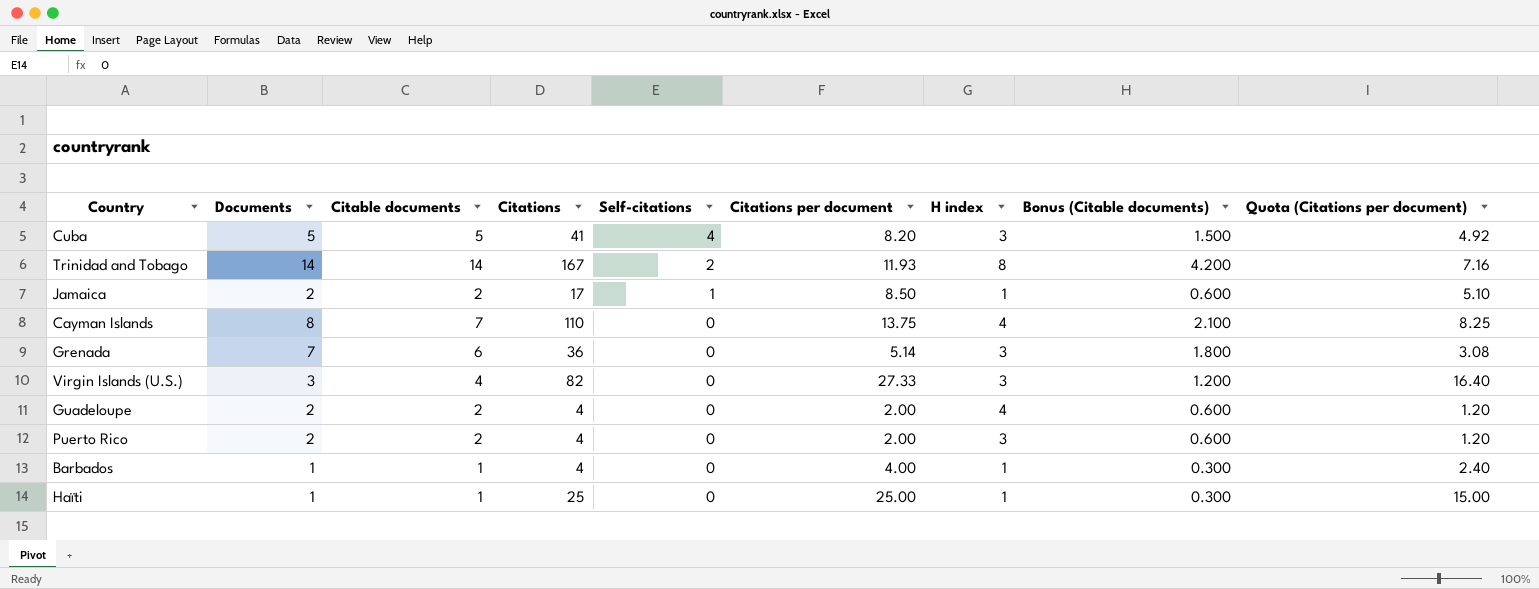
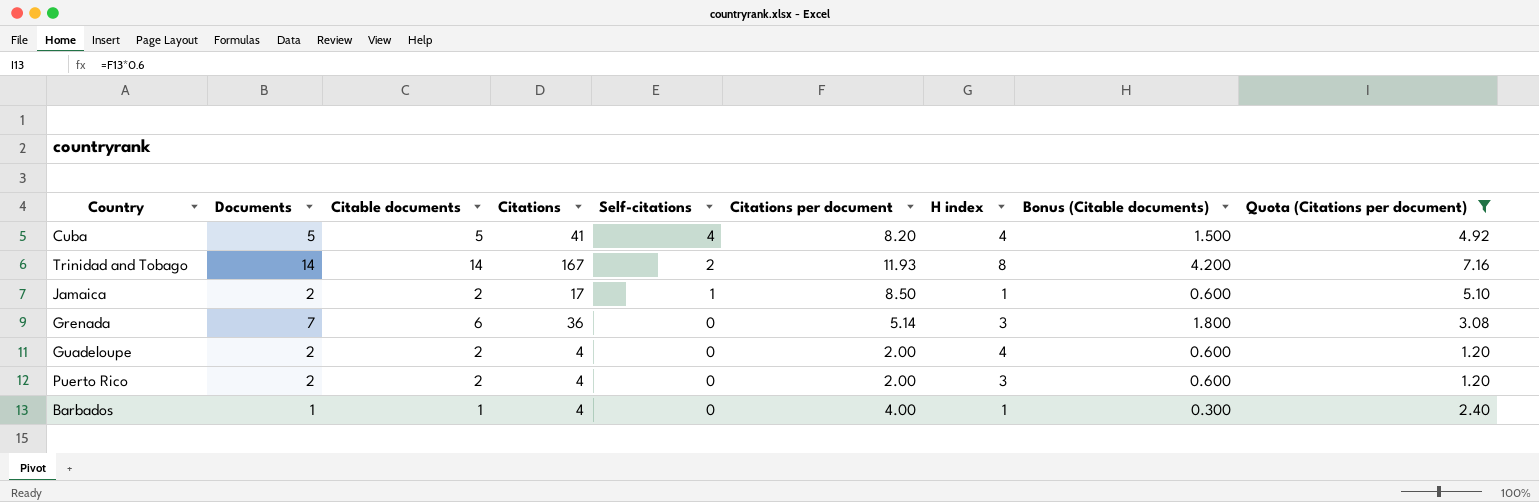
filter: none -> Quota (Citations per document) <= 7.16
Cuba | H index: 3 -> 4

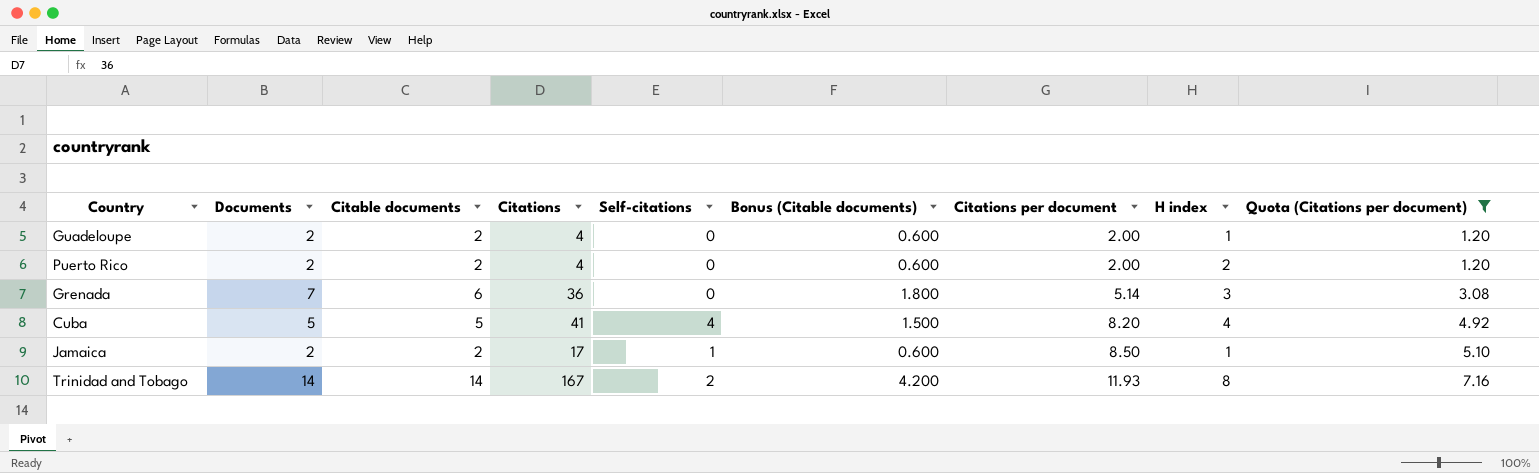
row order: Self-citations descending -> Citations per document ascending
column Bonus (Citable documents) | position: 8 -> 6
row Barbados: 1 | 1 | 4 | 0 | 4.00 | 1 | 0.300 | 2.40 -> none
Guadeloupe | H index: 4 -> 1
Puerto Rico | H index: 3 -> 2

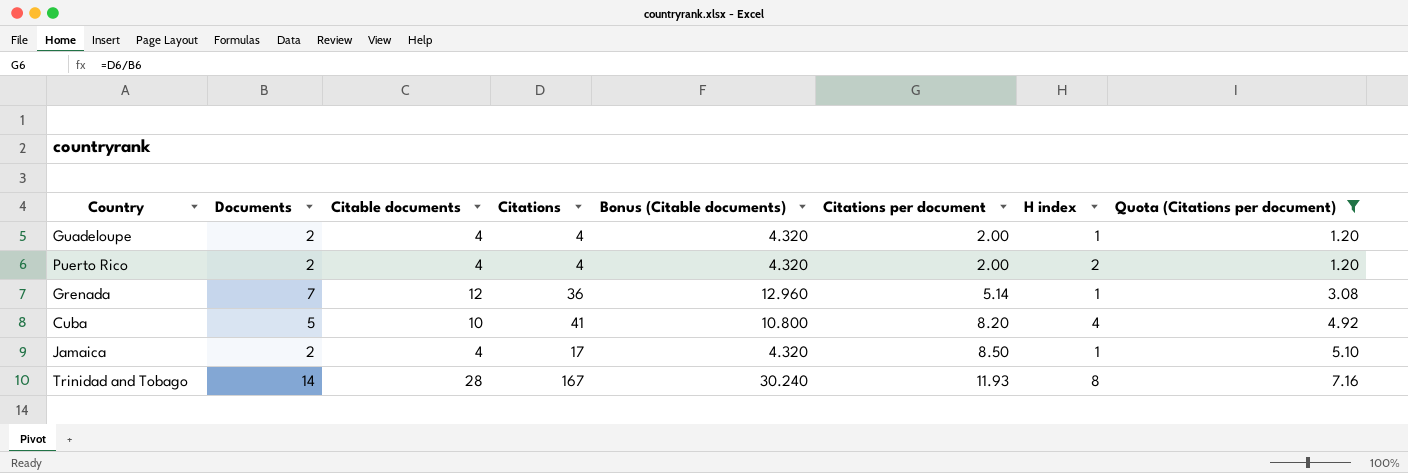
column Self-citations | position: 5 -> none
column Bonus (Citable documents) | formula: [Citable documents] * 0.3 -> [Citable documents] * 1.08
Guadeloupe | Citable documents: 2 -> 4
Puerto Rico | Citable documents: 2 -> 4
Grenada | Citable documents: 6 -> 12
Grenada | H index: 3 -> 1
Cuba | Citable documents: 5 -> 10
Jamaica | Citable documents: 2 -> 4
Trinidad and Tobago | Citable documents: 14 -> 28

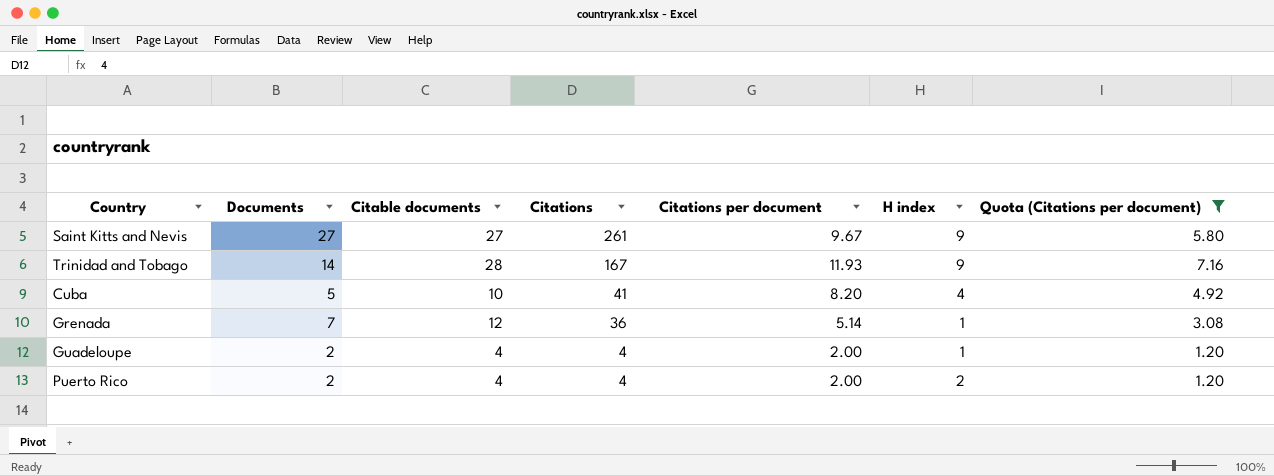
row order: Citations per document ascending -> Citations descending
column Bonus (Citable documents) | formula: [Citable documents] * 1.08 -> none
row Jamaica: 2 | 4 | 17 | 4.320 | 8.50 | 1 | 5.10 -> none
row Saint Kitts and Nevis: none -> 27 | 27 | 261 | 9.67 | 9 | 5.80
Trinidad and Tobago | H index: 8 -> 9

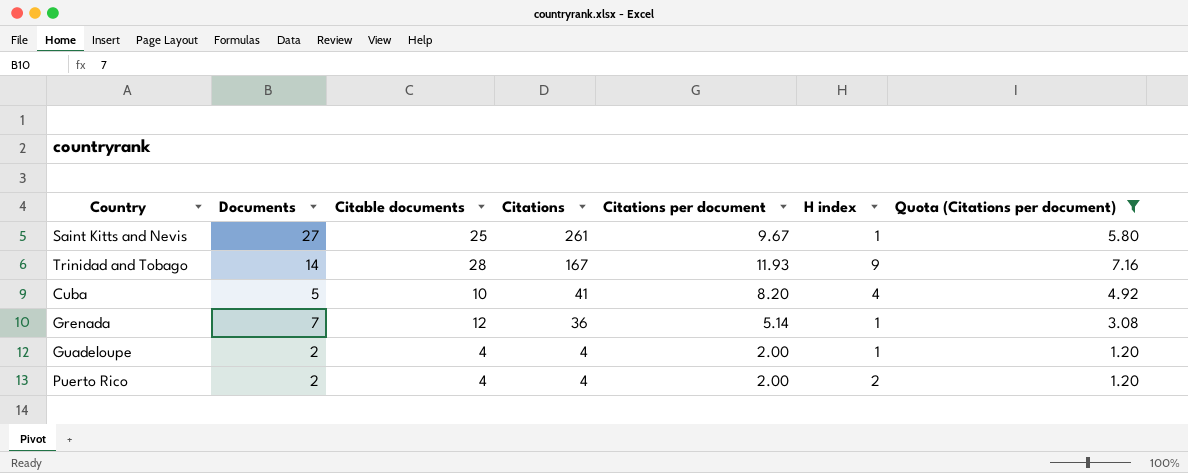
Saint Kitts and Nevis | Citable documents: 27 -> 25
Saint Kitts and Nevis | H index: 9 -> 1

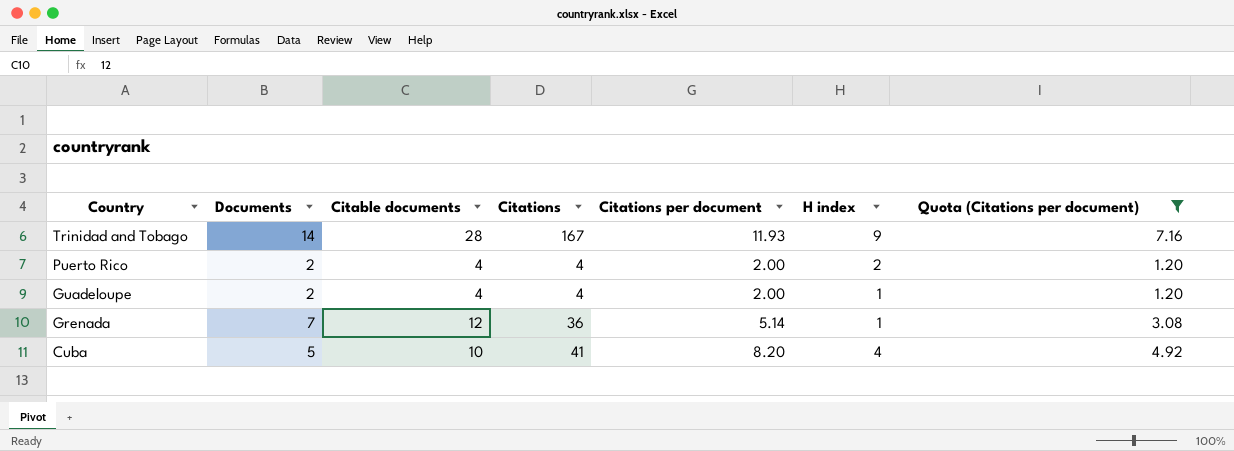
row order: Citations descending -> Country descending
row Saint Kitts and Nevis: 27 | 25 | 261 | 9.67 | 1 | 5.80 -> none

